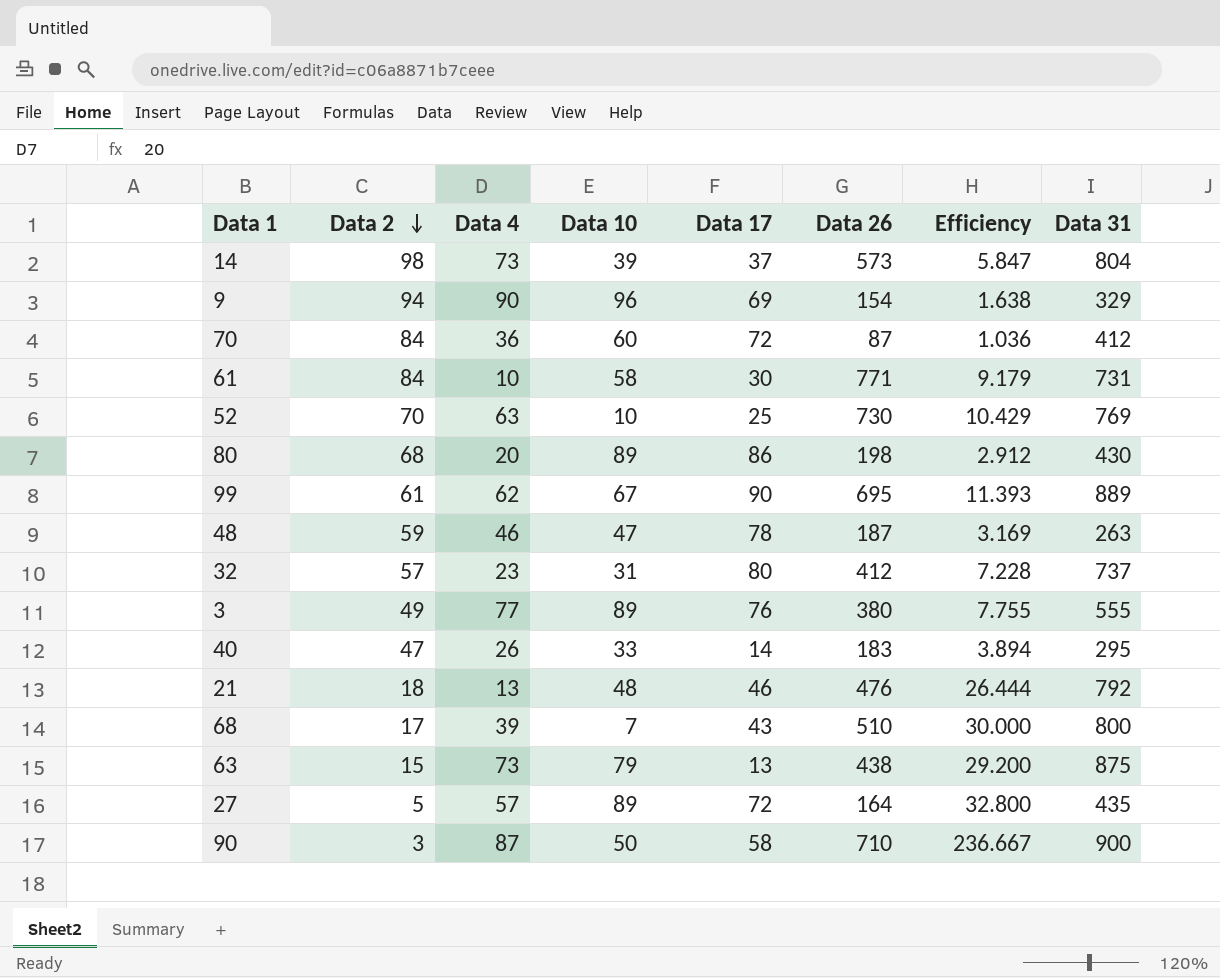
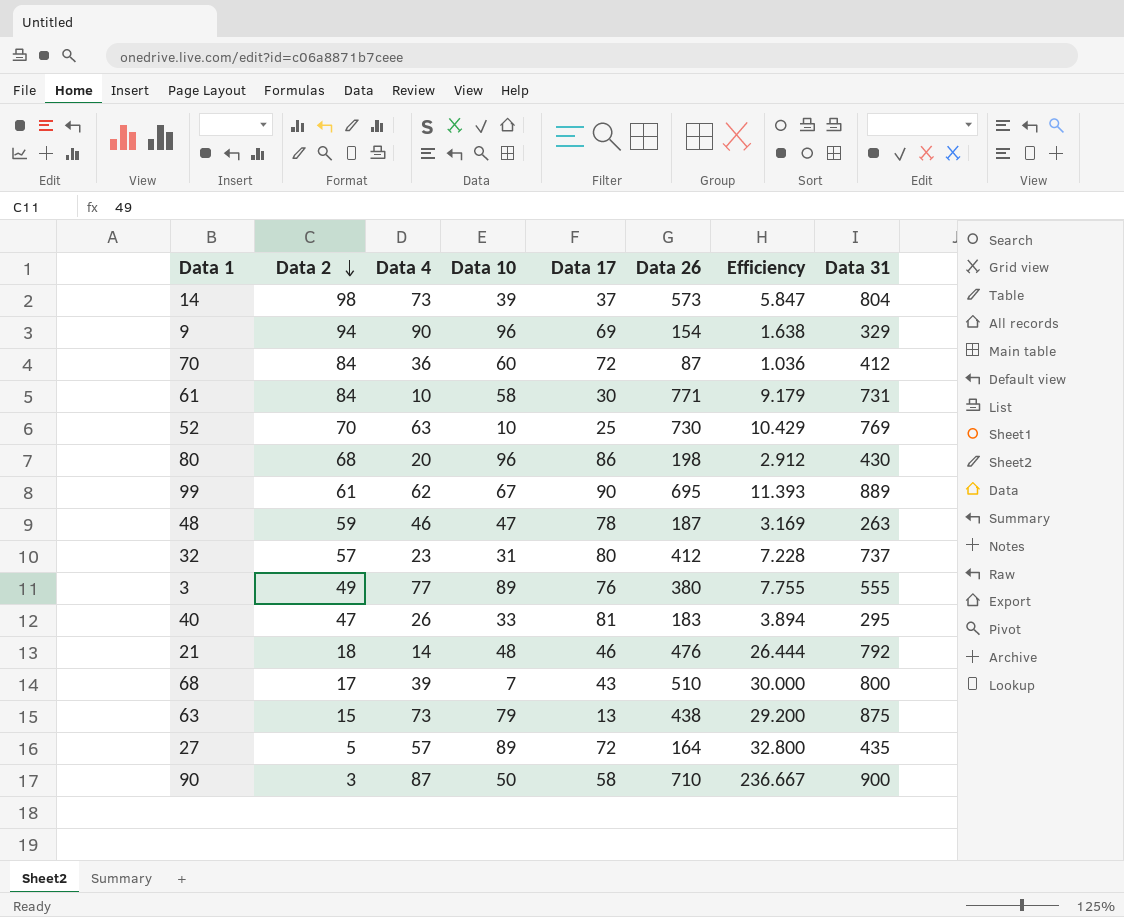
80 | Data 10: 89 -> 96
40 | Data 17: 14 -> 81
21 | Data 4: 13 -> 14

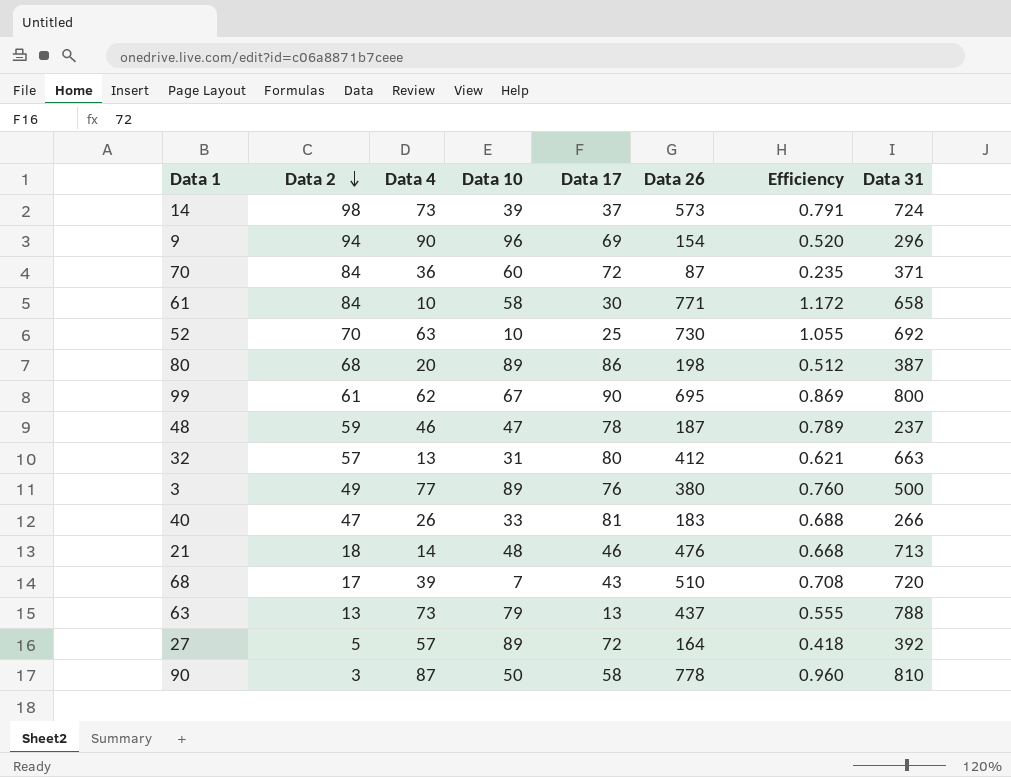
column Efficiency | formula: [Data 26] / [Data 2] -> [Data 26] / [Data 31]
14 | Data 31: 804 -> 724
9 | Data 31: 329 -> 296
70 | Data 31: 412 -> 371
61 | Data 31: 731 -> 658
52 | Data 31: 769 -> 692
80 | Data 10: 96 -> 89
80 | Data 31: 430 -> 387
99 | Data 31: 889 -> 800
48 | Data 31: 263 -> 237
32 | Data 4: 23 -> 13
32 | Data 31: 737 -> 663
3 | Data 31: 555 -> 500
40 | Data 31: 295 -> 266
21 | Data 31: 792 -> 713
68 | Data 31: 800 -> 720
63 | Data 2: 15 -> 13
63 | Data 26: 438 -> 437
63 | Data 31: 875 -> 788
27 | Data 31: 435 -> 392
90 | Data 26: 710 -> 778
90 | Data 31: 900 -> 810

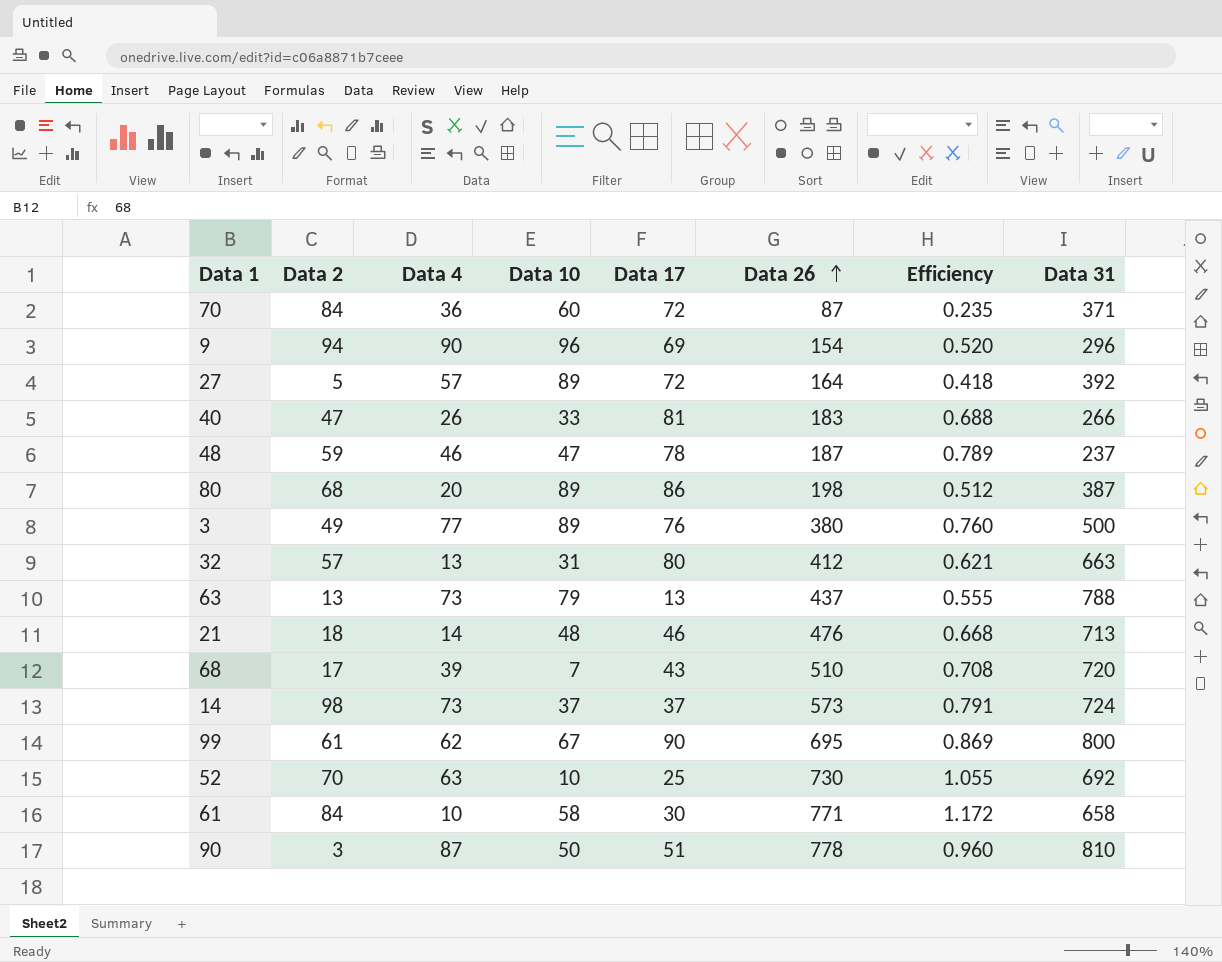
row order: Data 2 descending -> Data 26 ascending
14 | Data 10: 39 -> 37
90 | Data 17: 58 -> 51

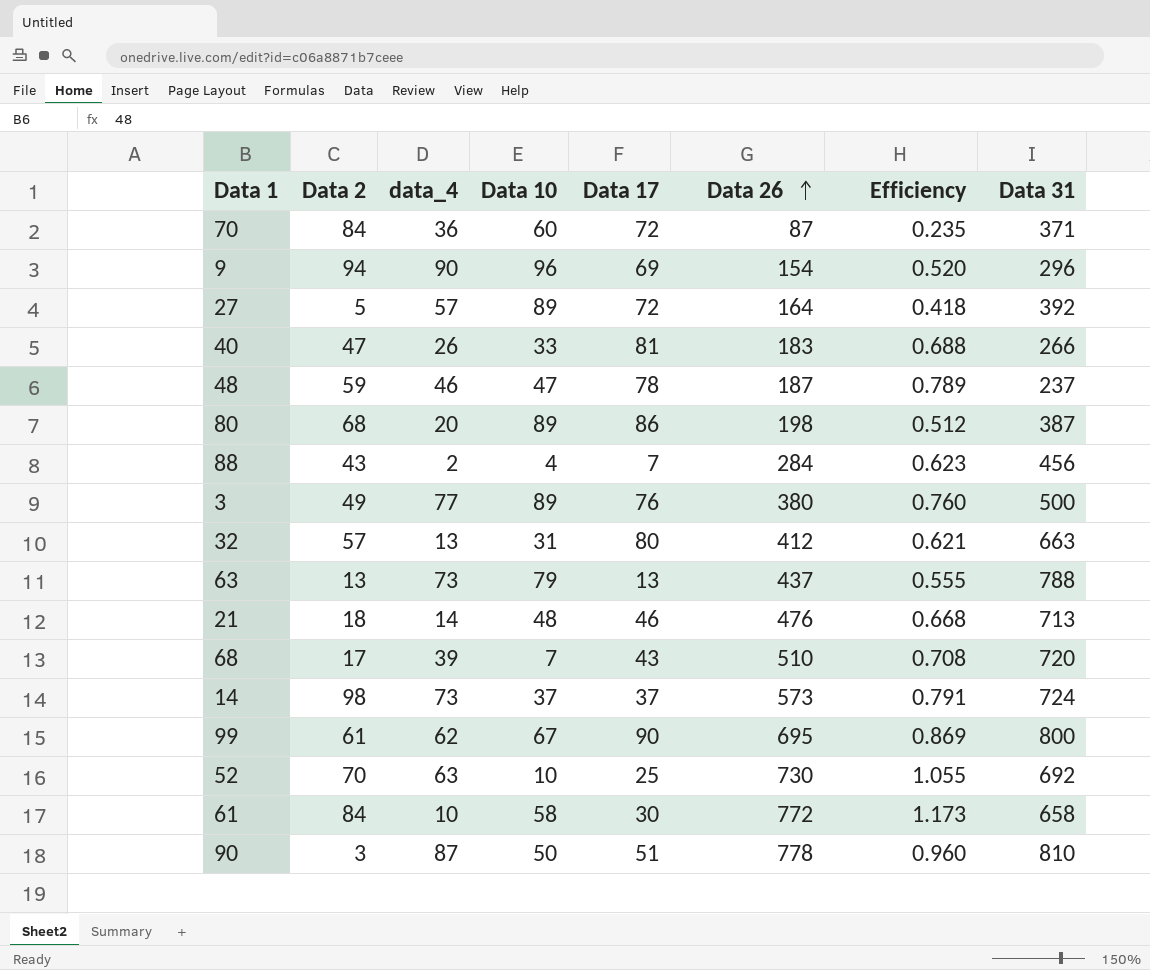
column name: Data 4 -> data_4
row 88: none -> 43 | 2 | 4 | 7 | 284 | 0.623 | 456
61 | Data 26: 771 -> 772
61 | Efficiency: 1.172 -> 1.173

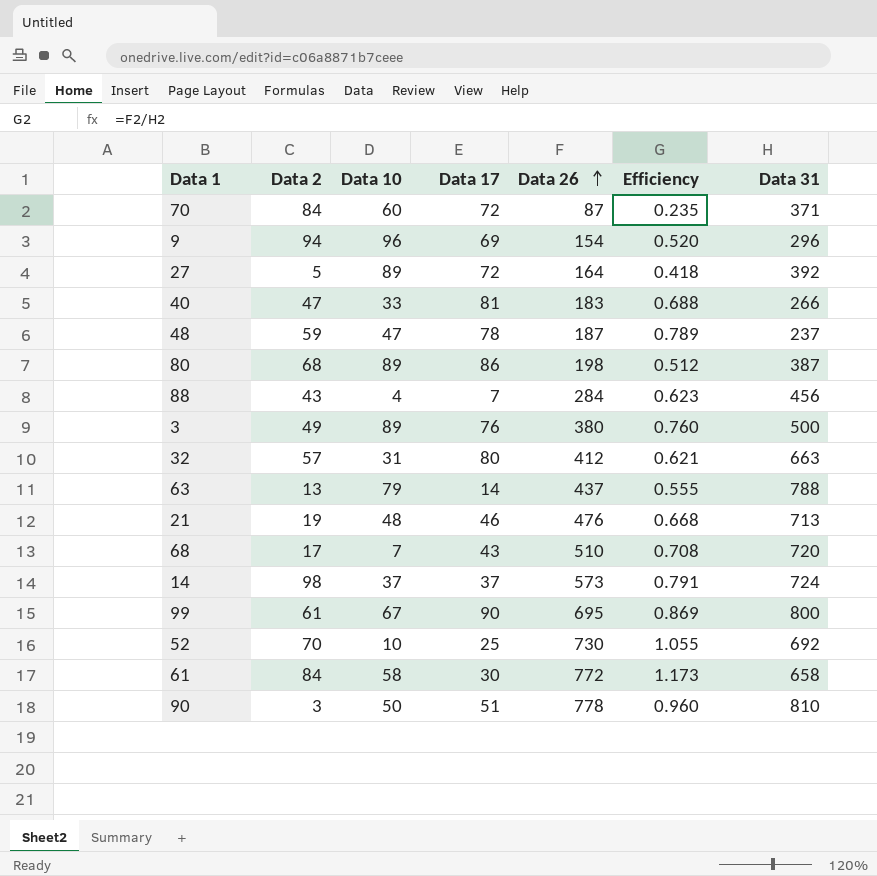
column data_4 | position: 3 -> none
63 | Data 17: 13 -> 14
21 | Data 2: 18 -> 19

